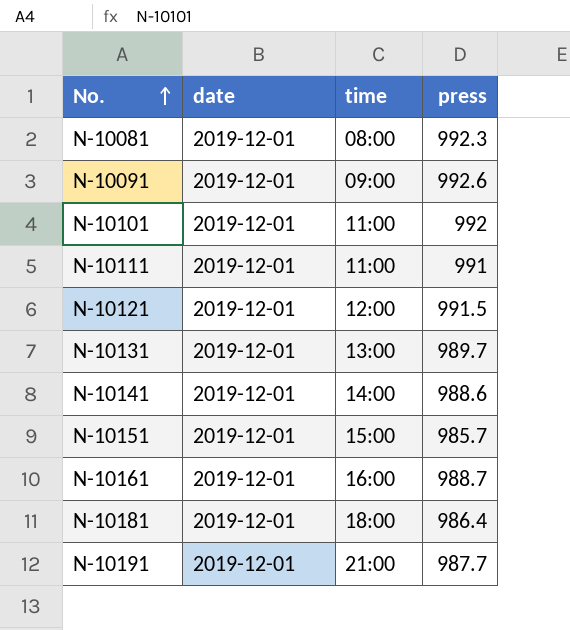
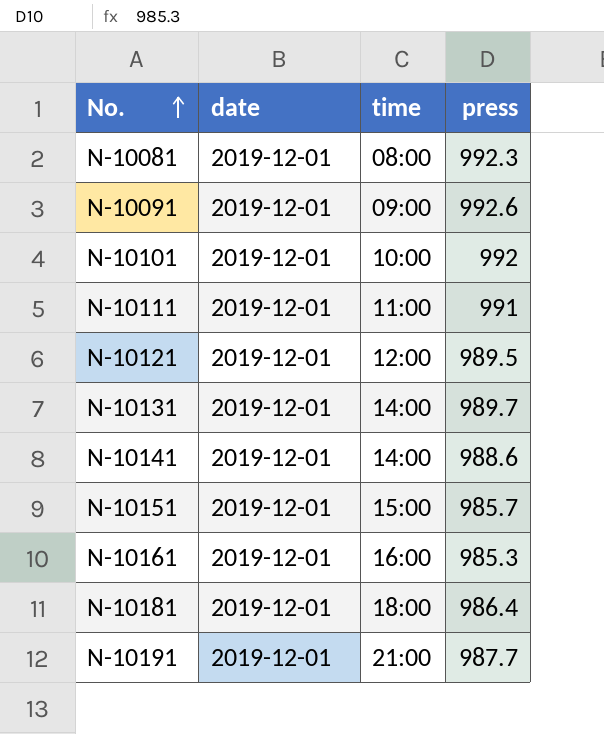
N-10101 | time: 11:00 -> 10:00
N-10121 | press: 991.5 -> 989.5
N-10131 | time: 13:00 -> 14:00
N-10161 | press: 988.7 -> 985.3

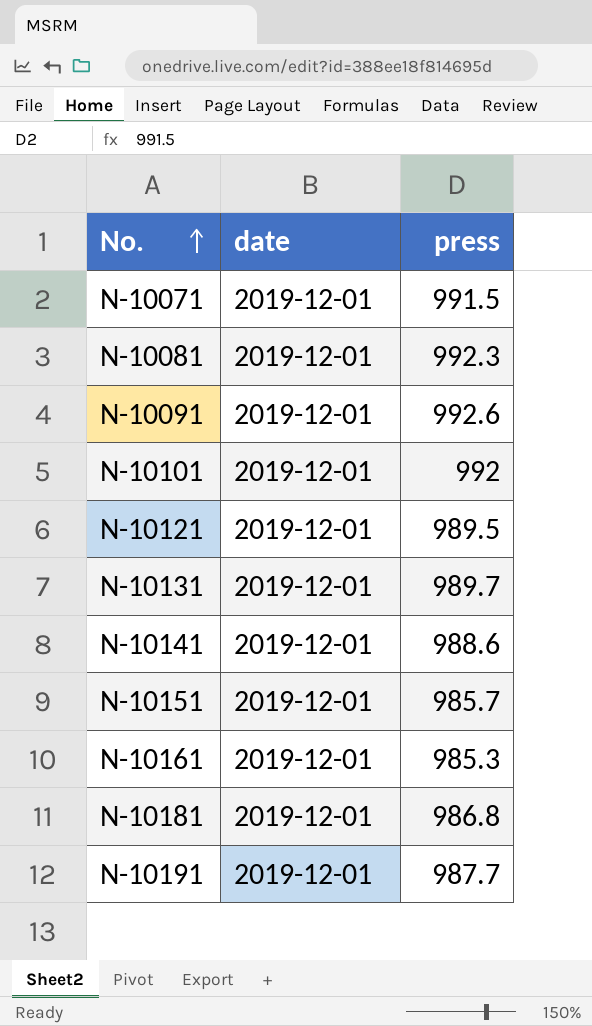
column time | position: 3 -> none
row N-10111: 2019-12-01 | 11:00 | 991 -> none
row N-10071: none -> 2019-12-01 | 991.5
N-10181 | press: 986.4 -> 986.8

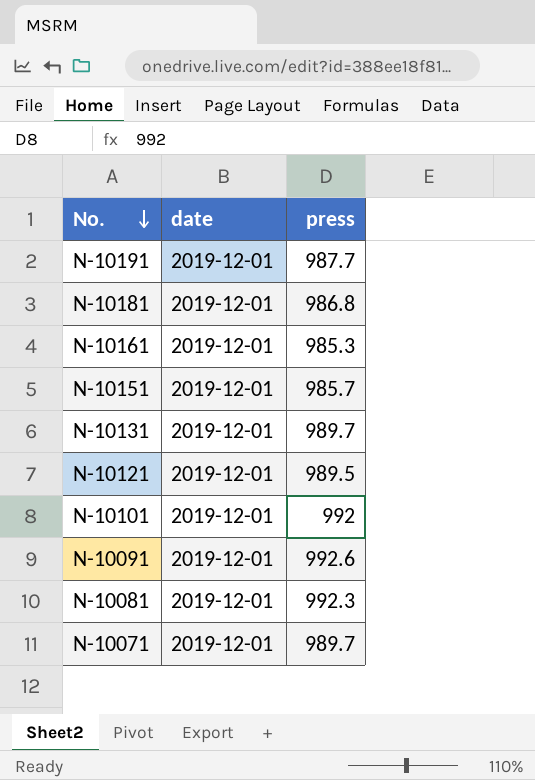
row order: No. ascending -> No. descending
row N-10141: 2019-12-01 | 988.6 -> none
N-10071 | press: 991.5 -> 989.7

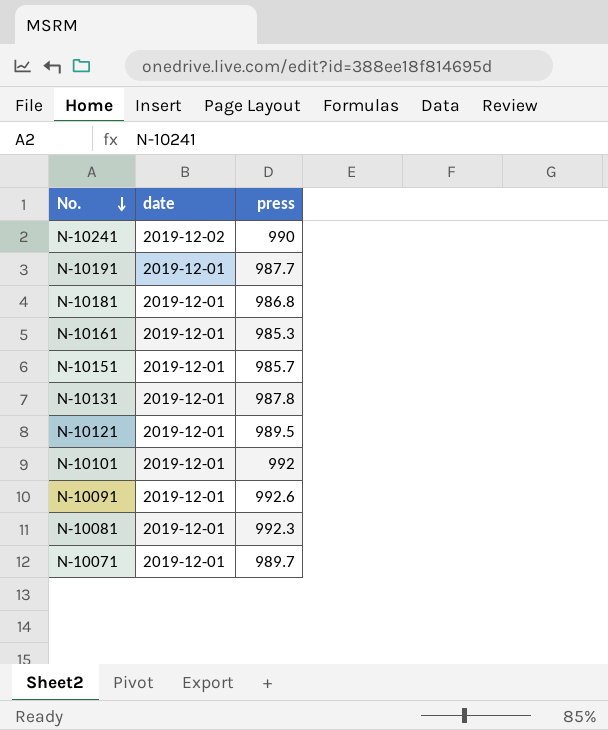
row N-10241: none -> 2019-12-02 | 990
N-10131 | press: 989.7 -> 987.8

